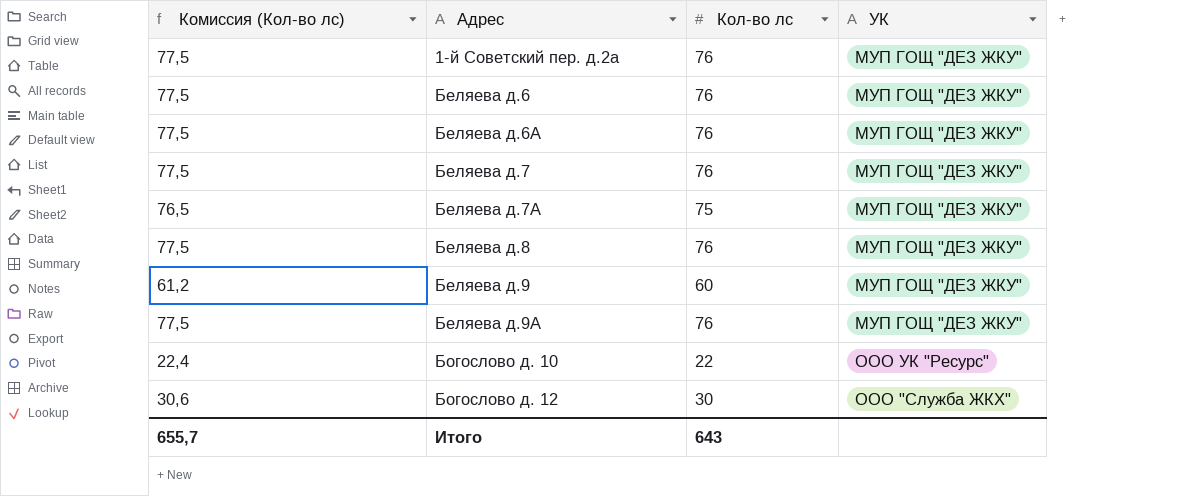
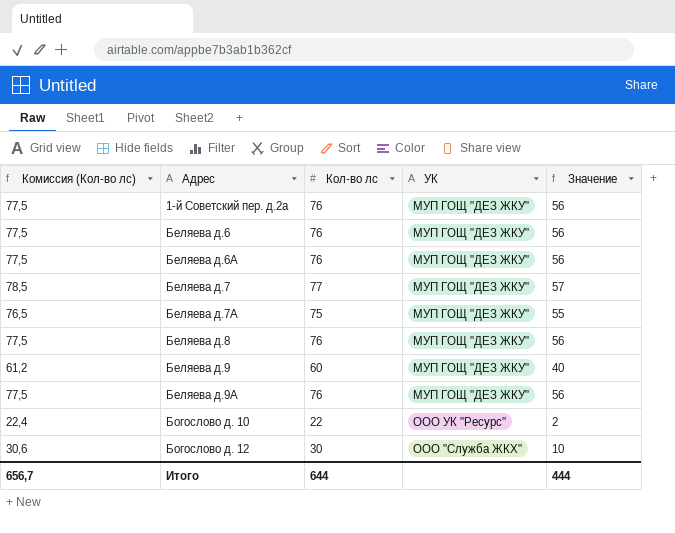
column Значение | formula: none -> [Кол-во лс] - 20
Беляева д.7 | Комиссия (Кол-во лс): 77,5 -> 78,5
Беляева д.7 | Кол-во лс: 76 -> 77
Итого | Комиссия (Кол-во лс): 655,7 -> 656,7
Итого | Кол-во лс: 643 -> 644

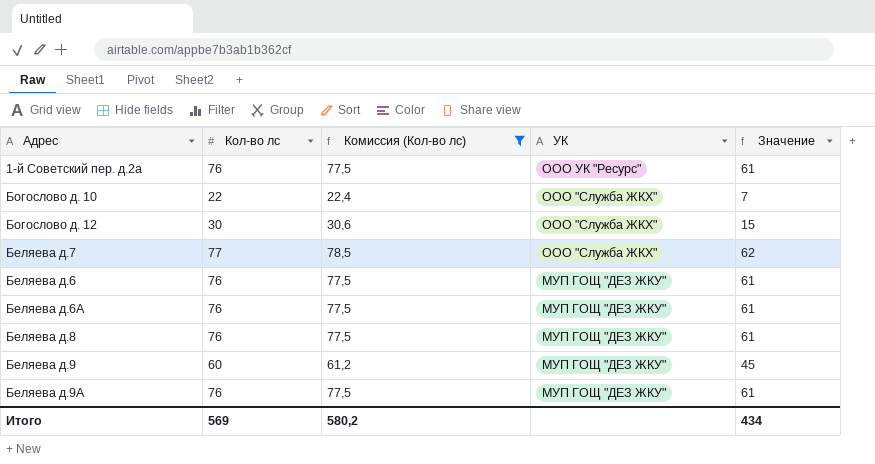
filter: none -> Комиссия (Кол-во лс) != 76,5
row order: Адрес ascending -> УК descending
column Комиссия (Кол-во лс) | position: 1 -> 3
column Значение | formula: [Кол-во лс] - 20 -> [Кол-во лс] - 15
1-й Советский пер. д.2а | УК: МУП ГОЩ "ДЕЗ ЖКУ" -> ООО УК "Ресурс"
Богослово д. 10 | УК: ООО УК "Ресурс" -> ООО "Служба ЖКХ"
Беляева д.7 | УК: МУП ГОЩ "ДЕЗ ЖКУ" -> ООО "Служба ЖКХ"
Итого | Кол-во лс: 644 -> 569
Итого | Комиссия (Кол-во лс): 656,7 -> 580,2
Итого | Значение: 444 -> 434

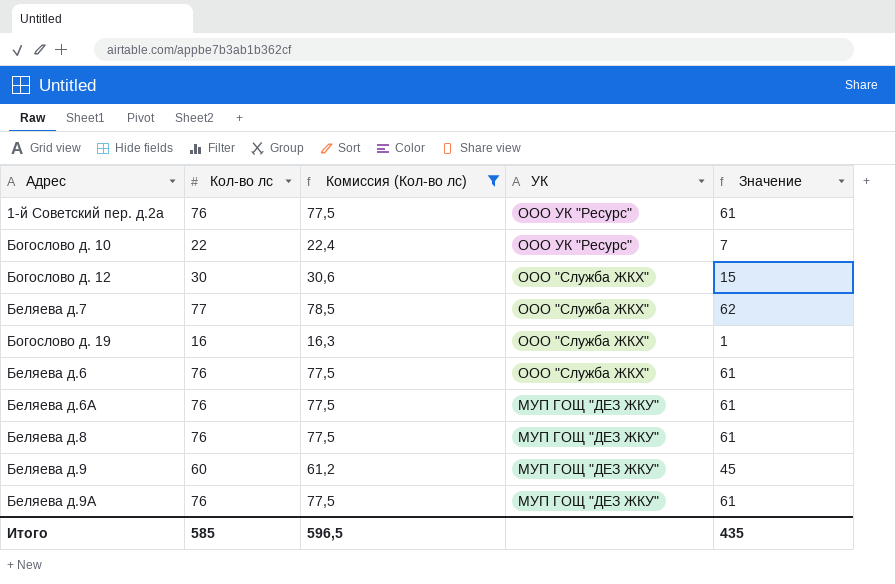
Богослово д. 10 | УК: ООО "Служба ЖКХ" -> ООО УК "Ресурс"
row Богослово д. 19: none -> 16 | 16,3 | ООО "Служба ЖКХ" | 1
Беляева д.6 | УК: МУП ГОЩ "ДЕЗ ЖКУ" -> ООО "Служба ЖКХ"
Итого | Кол-во лс: 569 -> 585
Итого | Комиссия (Кол-во лс): 580,2 -> 596,5
Итого | Значение: 434 -> 435

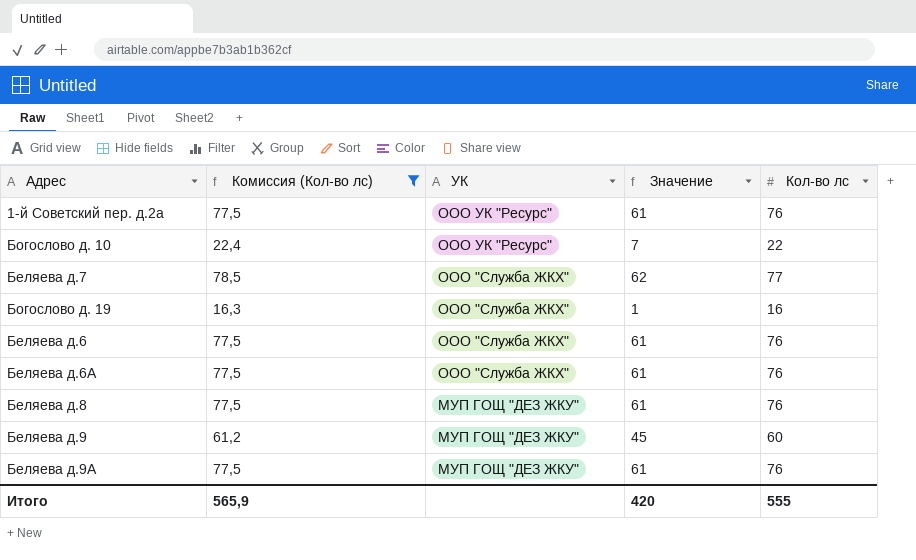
column Кол-во лс | position: 2 -> 5
row Богослово д. 12: 30 | 30,6 | ООО "Служба ЖКХ" | 15 -> none
Беляева д.6А | УК: МУП ГОЩ "ДЕЗ ЖКУ" -> ООО "Служба ЖКХ"
Итого | Комиссия (Кол-во лс): 596,5 -> 565,9
Итого | Значение: 435 -> 420
Итого | Кол-во лс: 585 -> 555

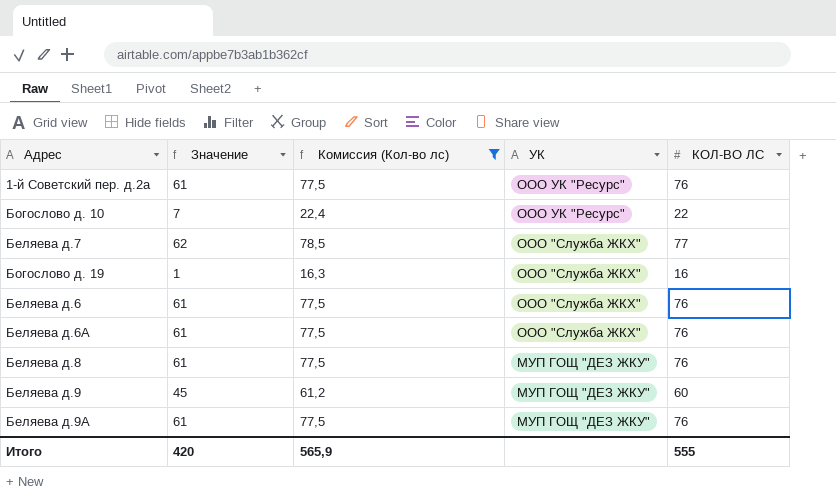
column Значение | position: 4 -> 2
column name: Кол-во лс -> КОЛ-ВО ЛС

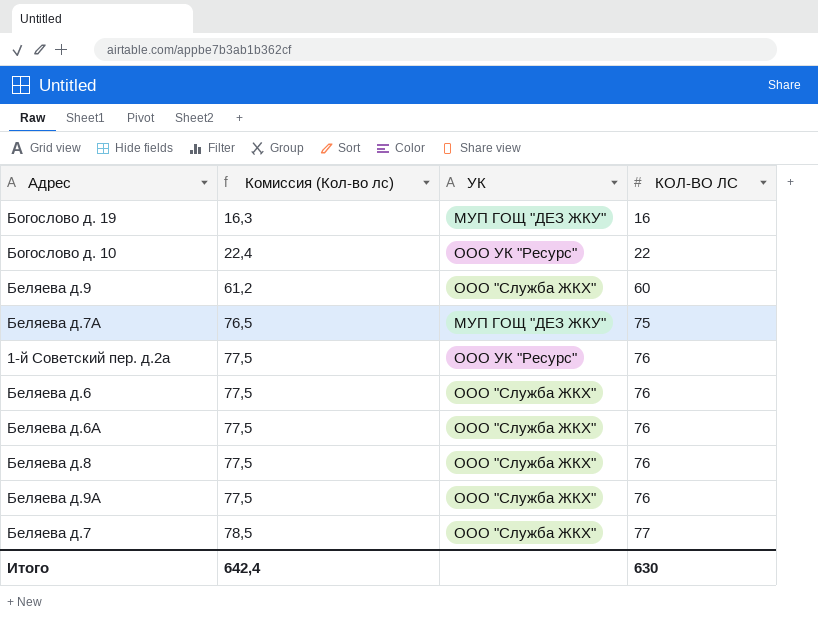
filter: Комиссия (Кол-во лс) != 76,5 -> none
row order: УК descending -> Комиссия (Кол-во лс) ascending
column Значение | formula: [КОЛ-ВО ЛС] - 15 -> none
Богослово д. 19 | УК: ООО "Служба ЖКХ" -> МУП ГОЩ "ДЕЗ ЖКУ"
Беляева д.9 | УК: МУП ГОЩ "ДЕЗ ЖКУ" -> ООО "Служба ЖКХ"
Беляева д.8 | УК: МУП ГОЩ "ДЕЗ ЖКУ" -> ООО "Служба ЖКХ"
Беляева д.9А | УК: МУП ГОЩ "ДЕЗ ЖКУ" -> ООО "Служба ЖКХ"
Итого | Комиссия (Кол-во лс): 565,9 -> 642,4
Итого | КОЛ-ВО ЛС: 555 -> 630

